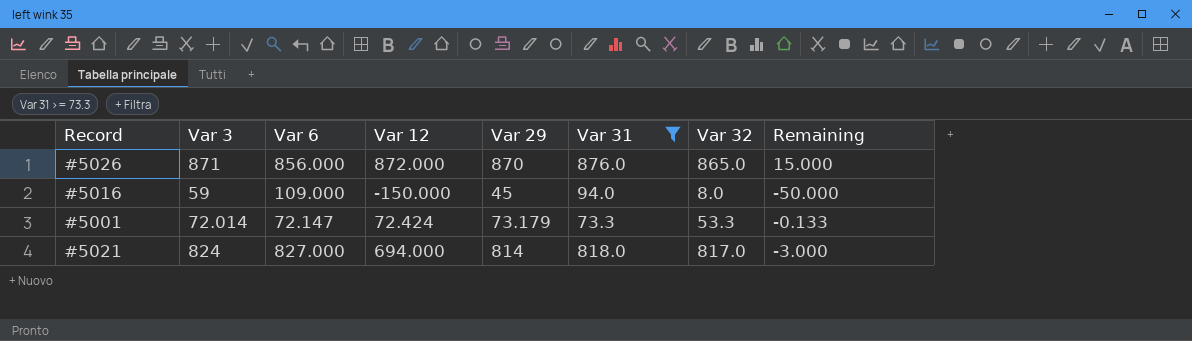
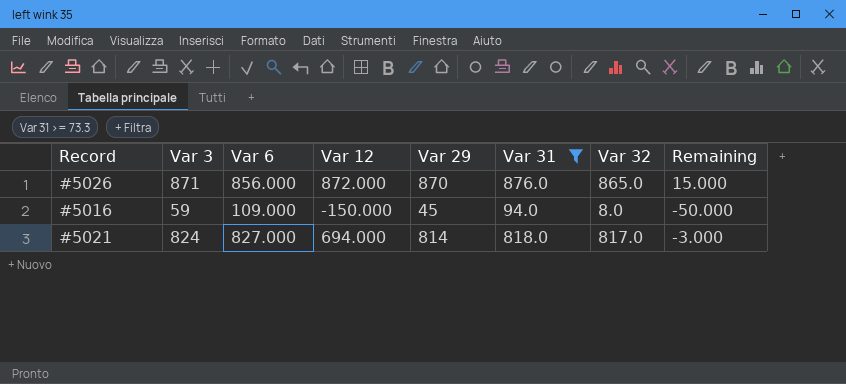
row #5001: 72.014 | 72.147 | 72.424 | 73.179 | 73.3 | 53.3 | -0.133 -> none

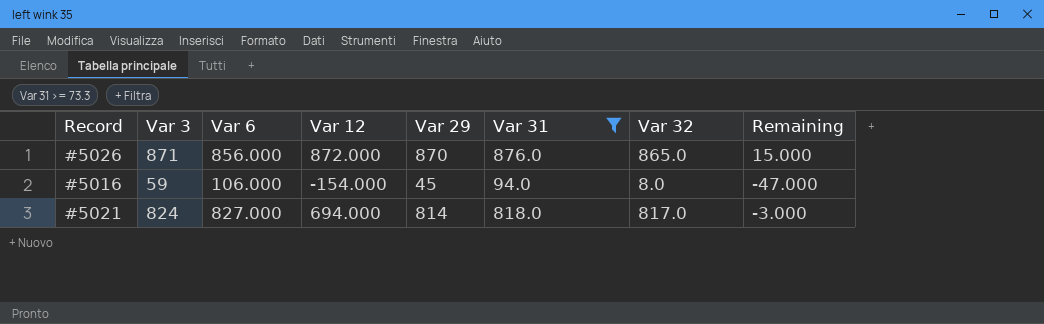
#5016 | Var 6: 109.000 -> 106.000
#5016 | Var 12: -150.000 -> -154.000
#5016 | Remaining: -50.000 -> -47.000

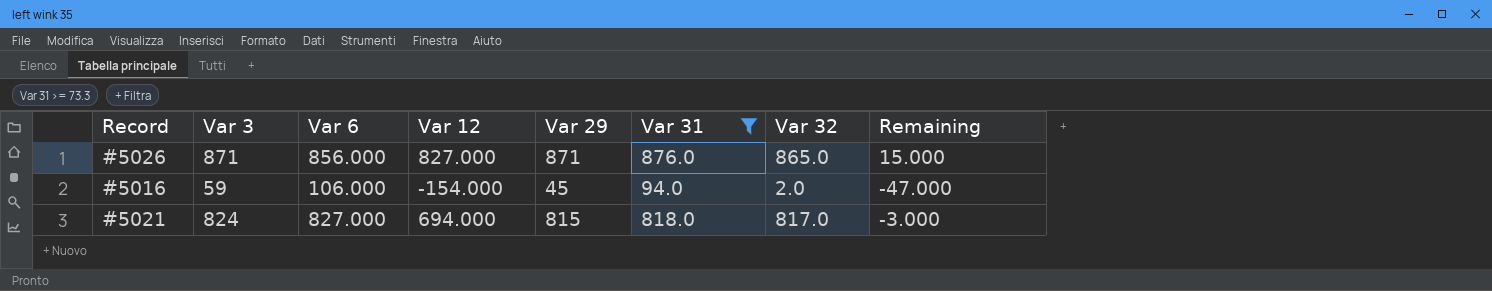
#5026 | Var 12: 872.000 -> 827.000
#5026 | Var 29: 870 -> 871
#5016 | Var 32: 8.0 -> 2.0
#5021 | Var 29: 814 -> 815

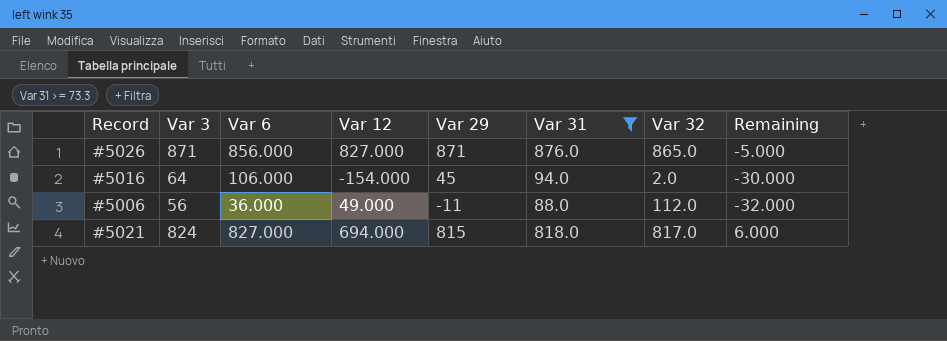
column Remaining | formula: [Var 3] - [Var 6] -> [Var 3] - [Var 31]
#5016 | Var 3: 59 -> 64
row #5006: none -> 56 | 36.000 | 49.000 | -11 | 88.0 | 112.0 | -32.000

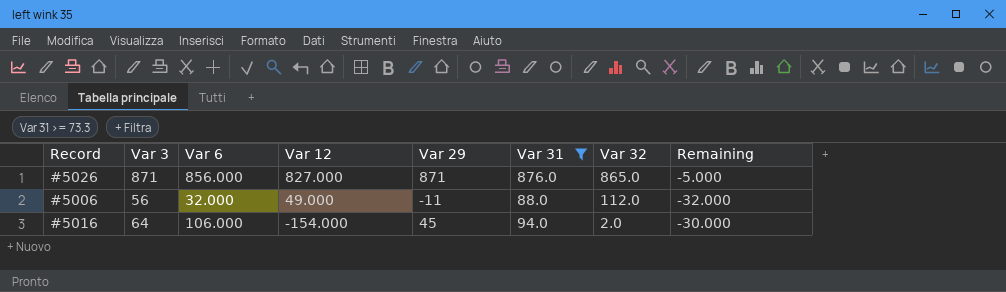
row order: none -> Var 12 descending
row #5021: 824 | 827.000 | 694.000 | 815 | 818.0 | 817.0 | 6.000 -> none
#5006 | Var 6: 36.000 -> 32.000

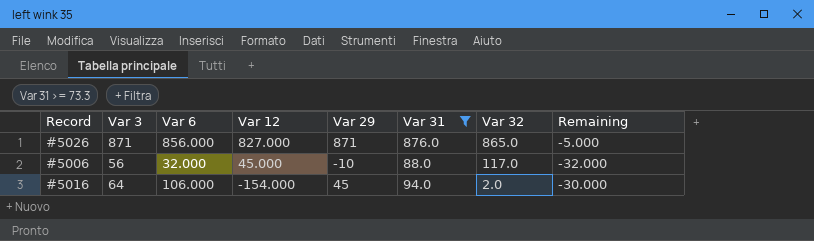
#5006 | Var 12: 49.000 -> 45.000
#5006 | Var 29: -11 -> -10
#5006 | Var 32: 112.0 -> 117.0

